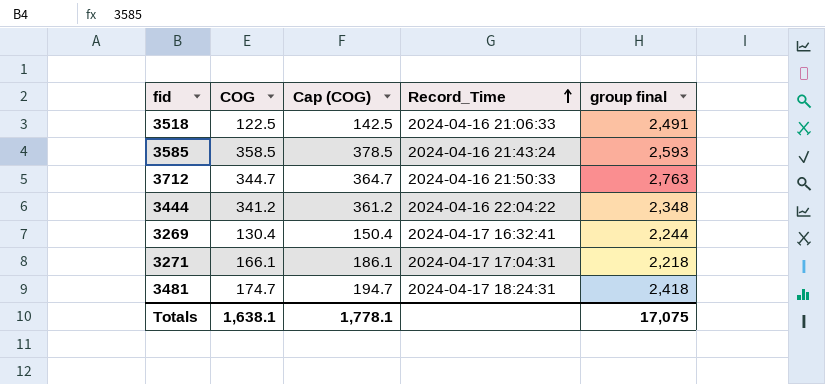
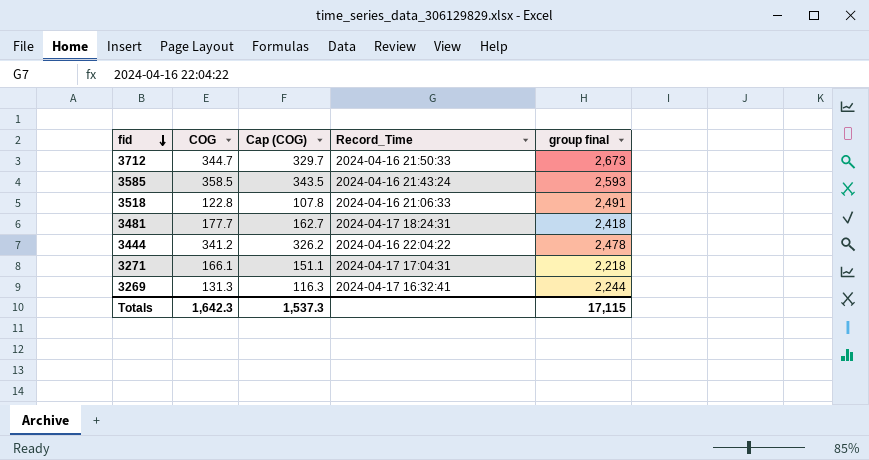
row order: Record_Time ascending -> fid descending
column Cap (COG) | formula: [COG] + 20 -> [COG] - 15
3712 | group final: 2,763 -> 2,673
3518 | COG: 122.5 -> 122.8
3481 | COG: 174.7 -> 177.7
3444 | group final: 2,348 -> 2,478
3269 | COG: 130.4 -> 131.3
Totals | COG: 1,638.1 -> 1,642.3
Totals | Cap (COG): 1,778.1 -> 1,537.3
Totals | group final: 17,075 -> 17,115

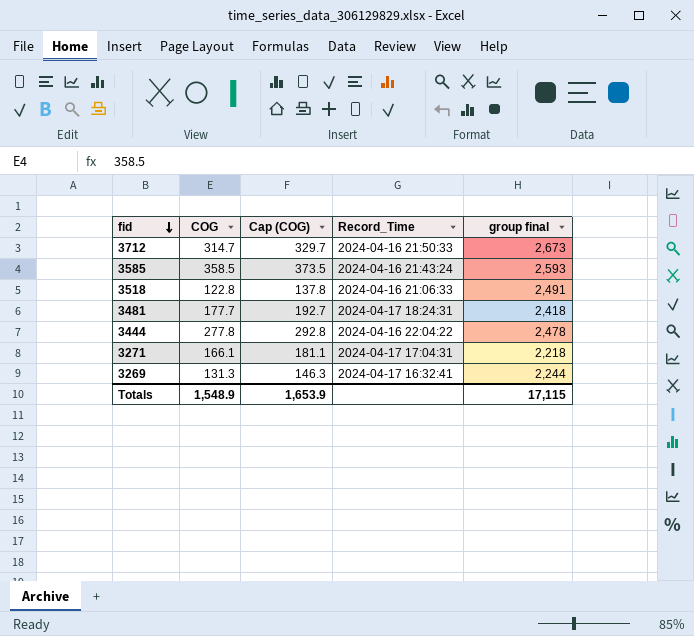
column Cap (COG) | formula: [COG] - 15 -> [COG] + 15
3712 | COG: 344.7 -> 314.7
3444 | COG: 341.2 -> 277.8
Totals | COG: 1,642.3 -> 1,548.9
Totals | Cap (COG): 1,537.3 -> 1,653.9

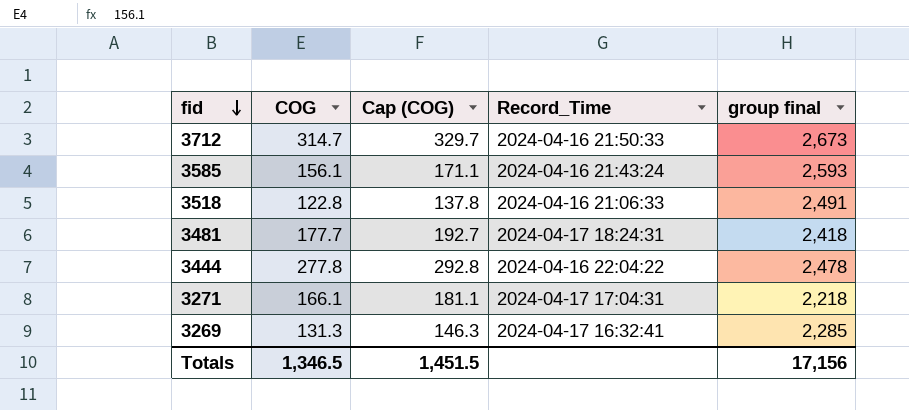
3585 | COG: 358.5 -> 156.1
3585 | Cap (COG): 373.5 -> 171.1
3269 | group final: 2,244 -> 2,285
Totals | COG: 1,548.9 -> 1,346.5
Totals | Cap (COG): 1,653.9 -> 1,451.5
Totals | group final: 17,115 -> 17,156

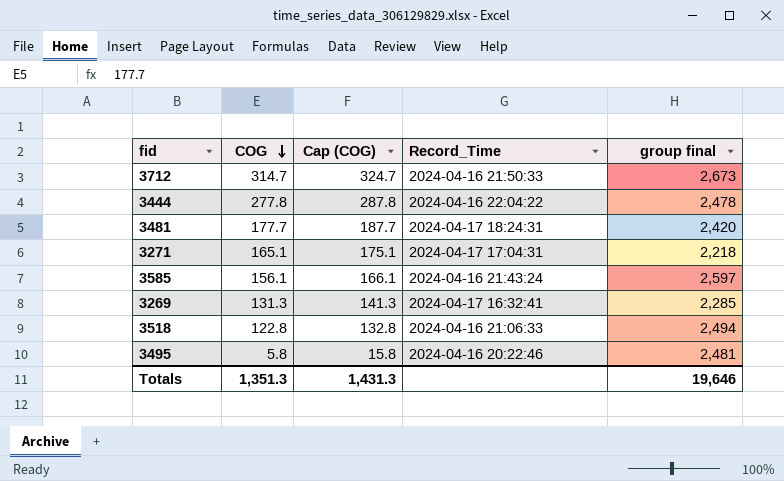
row order: fid descending -> COG descending
column Cap (COG) | formula: [COG] + 15 -> [COG] + 10
3481 | group final: 2,418 -> 2,420
3271 | COG: 166.1 -> 165.1
3585 | group final: 2,593 -> 2,597
3518 | group final: 2,491 -> 2,494
row 3495: none -> 5.8 | 15.8 | 2024-04-16 20:22:46 | 2,481
Totals | COG: 1,346.5 -> 1,351.3
Totals | Cap (COG): 1,451.5 -> 1,431.3
Totals | group final: 17,156 -> 19,646

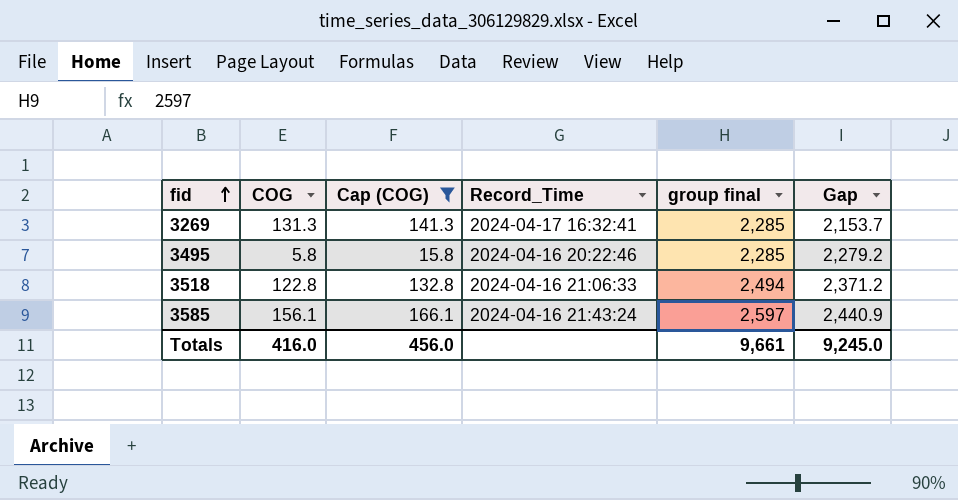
filter: none -> Cap (COG) <= 166.1
row order: COG descending -> fid ascending
column Gap | formula: none -> [group final] - [COG]
3495 | group final: 2,481 -> 2,285
Totals | COG: 1,351.3 -> 416.0
Totals | Cap (COG): 1,431.3 -> 456.0
Totals | group final: 19,646 -> 9,661

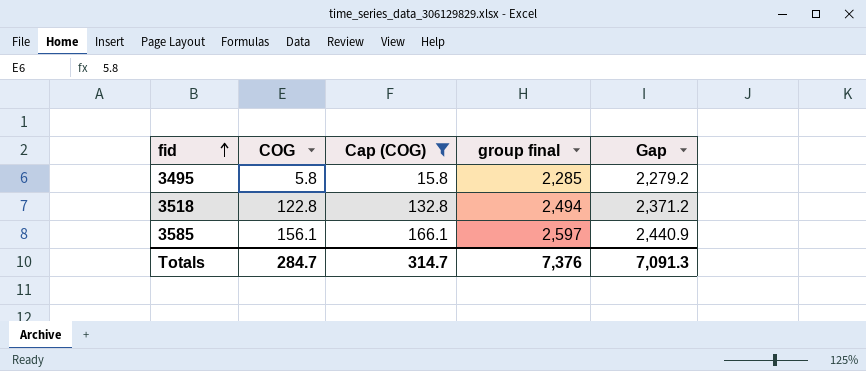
column Record_Time | position: 4 -> none
row 3269: 131.3 | 141.3 | 2024-04-17 16:32:41 | 2,285 | 2,153.7 -> none
Totals | COG: 416.0 -> 284.7
Totals | Cap (COG): 456.0 -> 314.7
Totals | group final: 9,661 -> 7,376
Totals | Gap: 9,245.0 -> 7,091.3

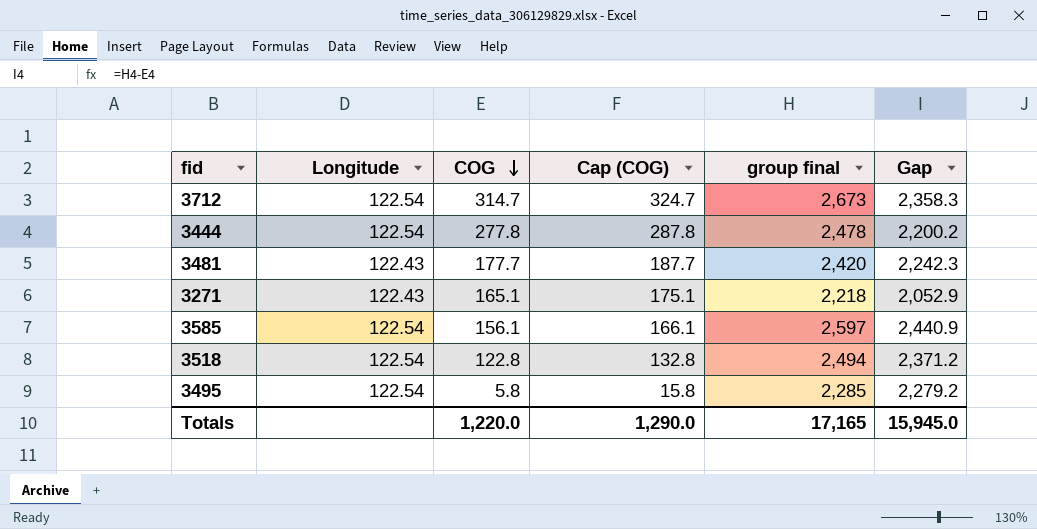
filter: Cap (COG) <= 166.1 -> none
row order: fid ascending -> COG descending
column Longitude | position: none -> 2
Totals | COG: 284.7 -> 1,220.0
Totals | Cap (COG): 314.7 -> 1,290.0
Totals | group final: 7,376 -> 17,165
Totals | Gap: 7,091.3 -> 15,945.0

